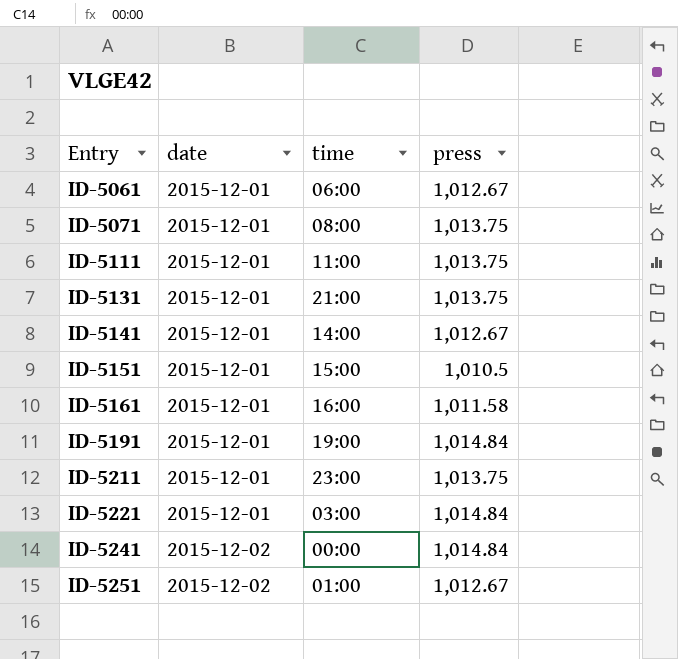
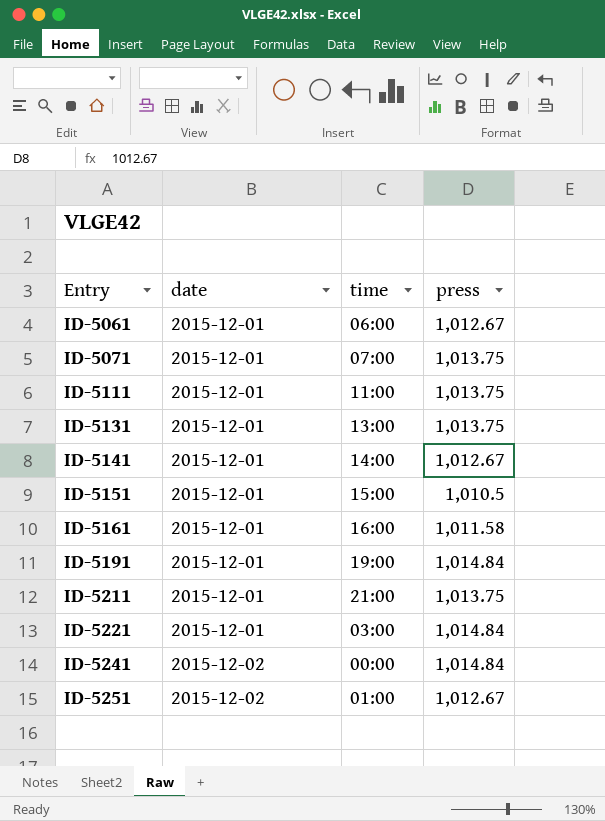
ID-5071 | time: 08:00 -> 07:00
ID-5131 | time: 21:00 -> 13:00
ID-5211 | time: 23:00 -> 21:00

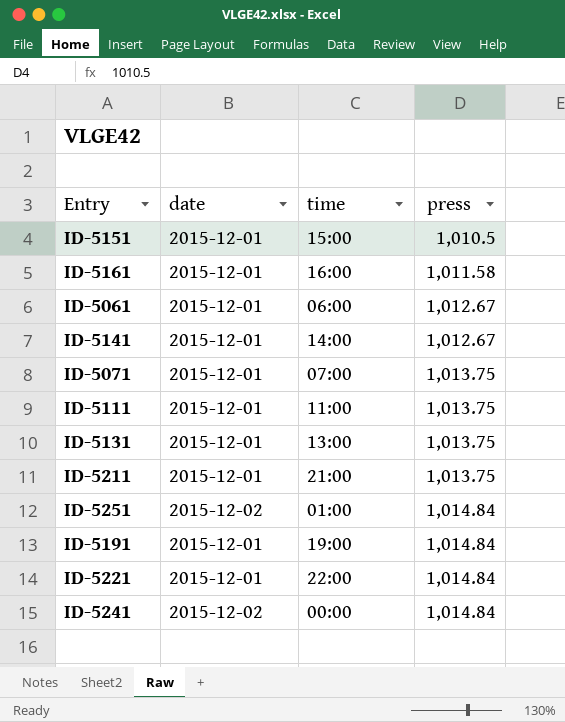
row order: Entry ascending -> press ascending
ID-5251 | press: 1,012.67 -> 1,014.84
ID-5221 | time: 03:00 -> 22:00

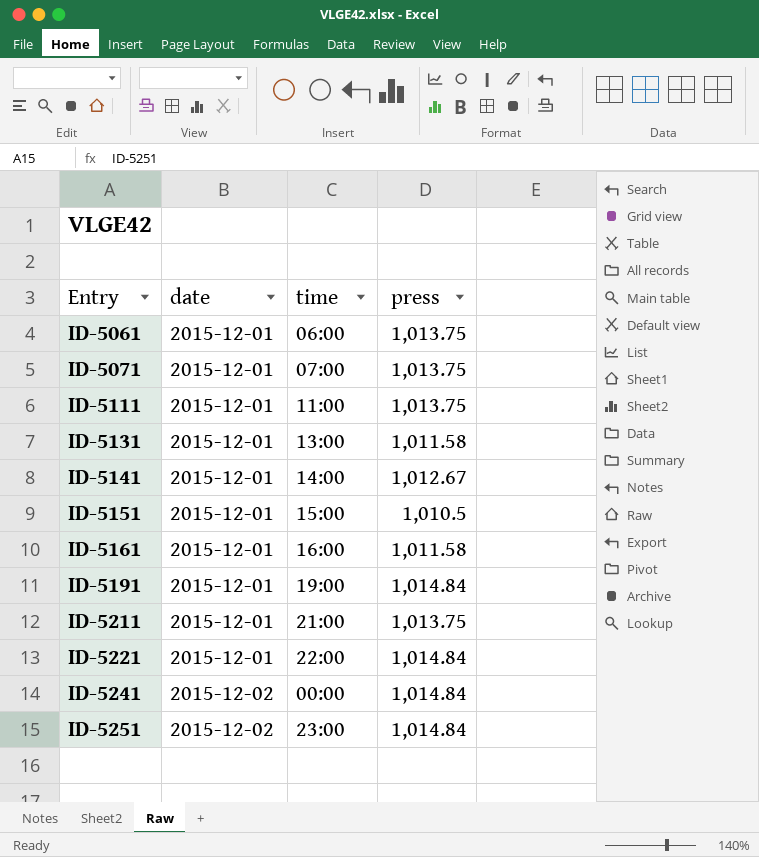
row order: press ascending -> Entry ascending
ID-5061 | press: 1,012.67 -> 1,013.75
ID-5131 | press: 1,013.75 -> 1,011.58
ID-5251 | time: 01:00 -> 23:00

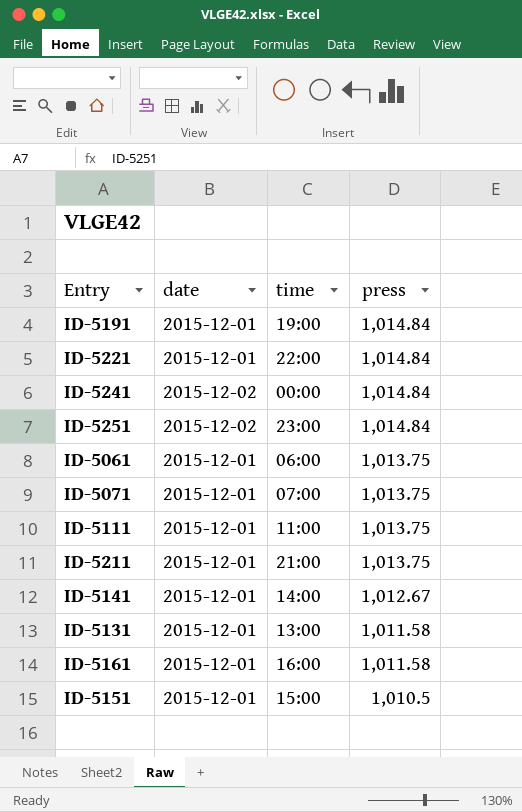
row order: Entry ascending -> press descending

